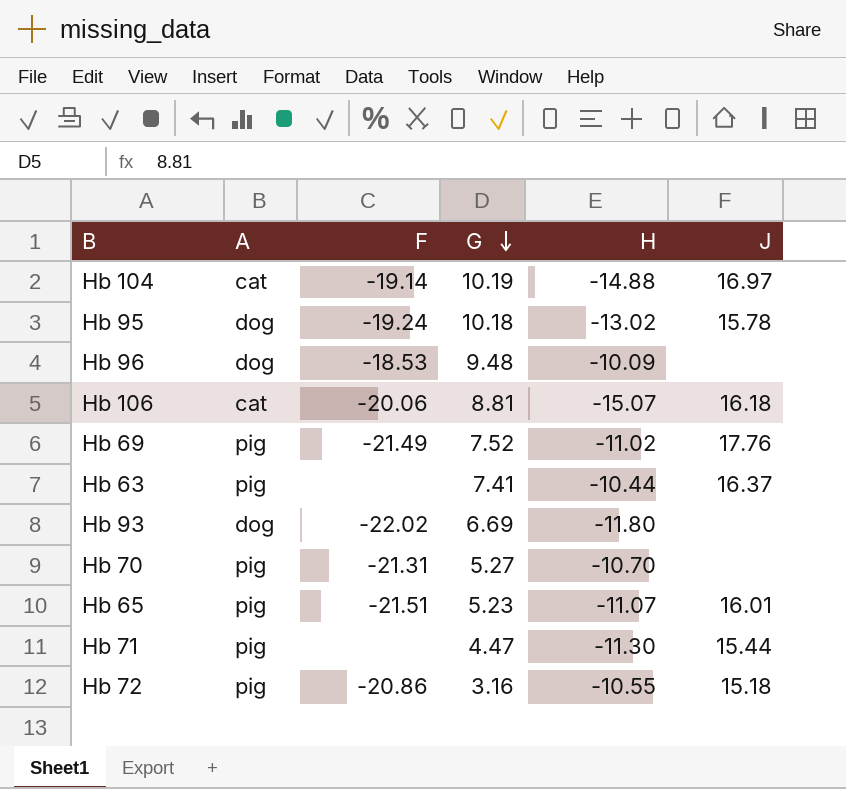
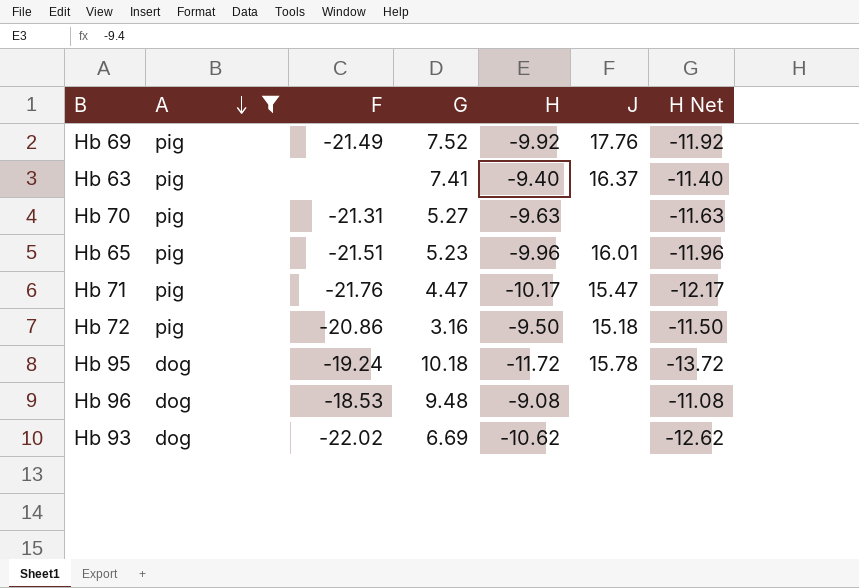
filter: none -> A != cat
row order: G descending -> A descending
column H Net | formula: none -> [H] - 2
Hb 69 | H: -11.02 -> -9.92
Hb 63 | H: -10.44 -> -9.40
Hb 70 | H: -10.70 -> -9.63
Hb 65 | H: -11.07 -> -9.96
Hb 71 | F: none -> -21.76
Hb 71 | H: -11.30 -> -10.17
Hb 71 | J: 15.44 -> 15.47
Hb 72 | H: -10.55 -> -9.50
Hb 95 | H: -13.02 -> -11.72
Hb 96 | H: -10.09 -> -9.08
Hb 93 | H: -11.80 -> -10.62

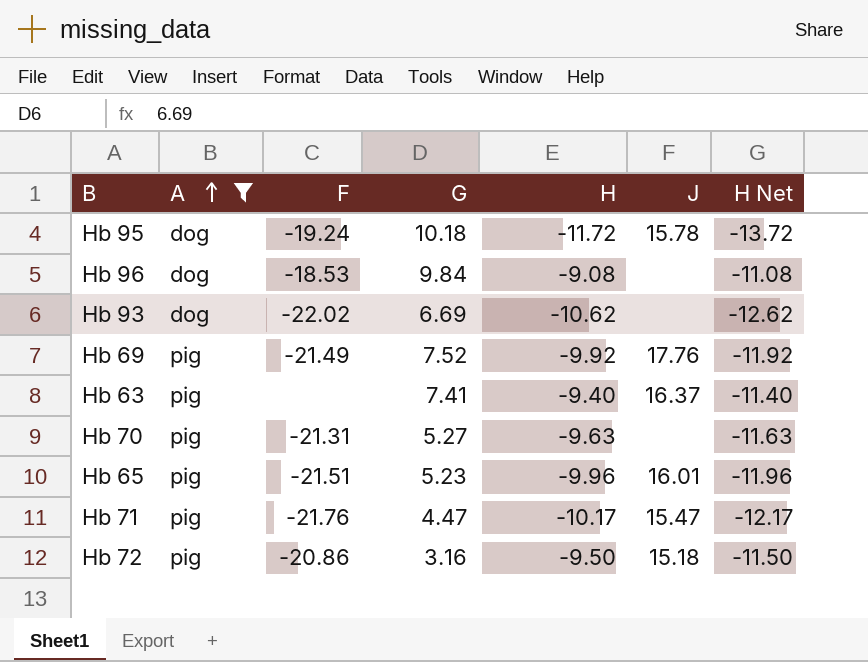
row order: A descending -> A ascending
Hb 96 | G: 9.48 -> 9.84

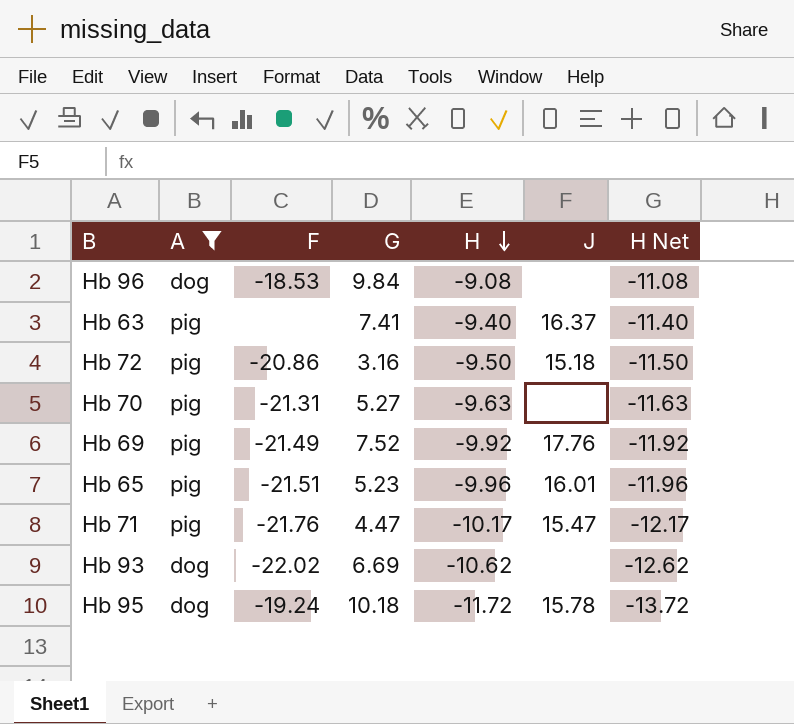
row order: A ascending -> H descending

